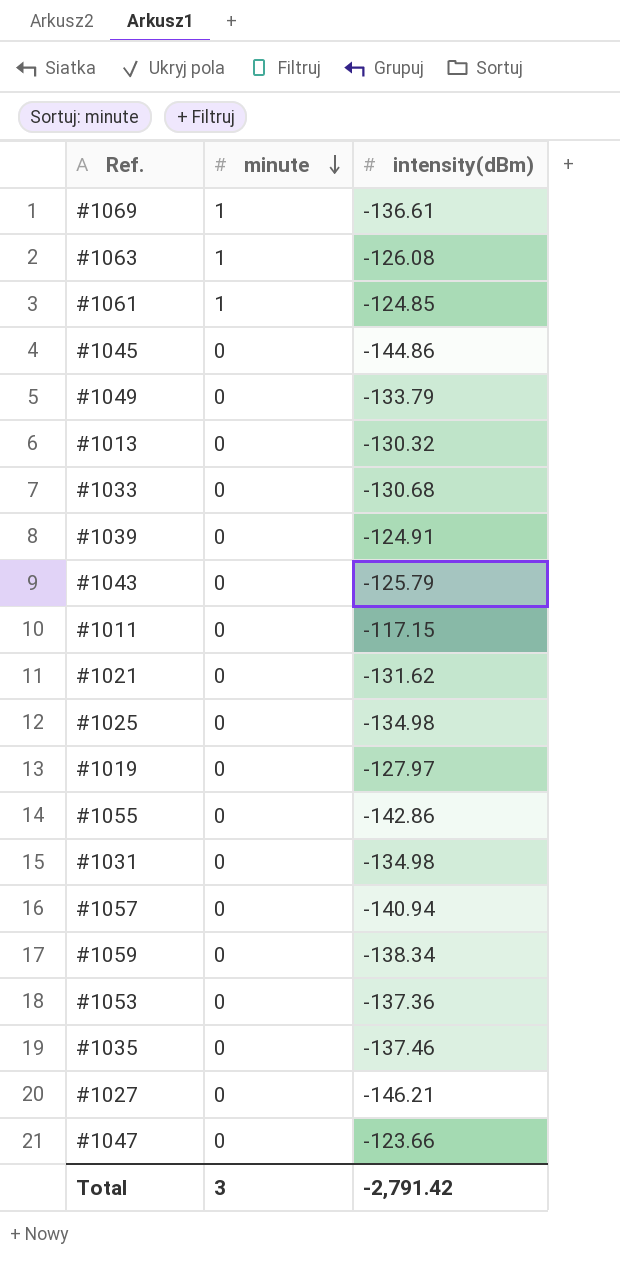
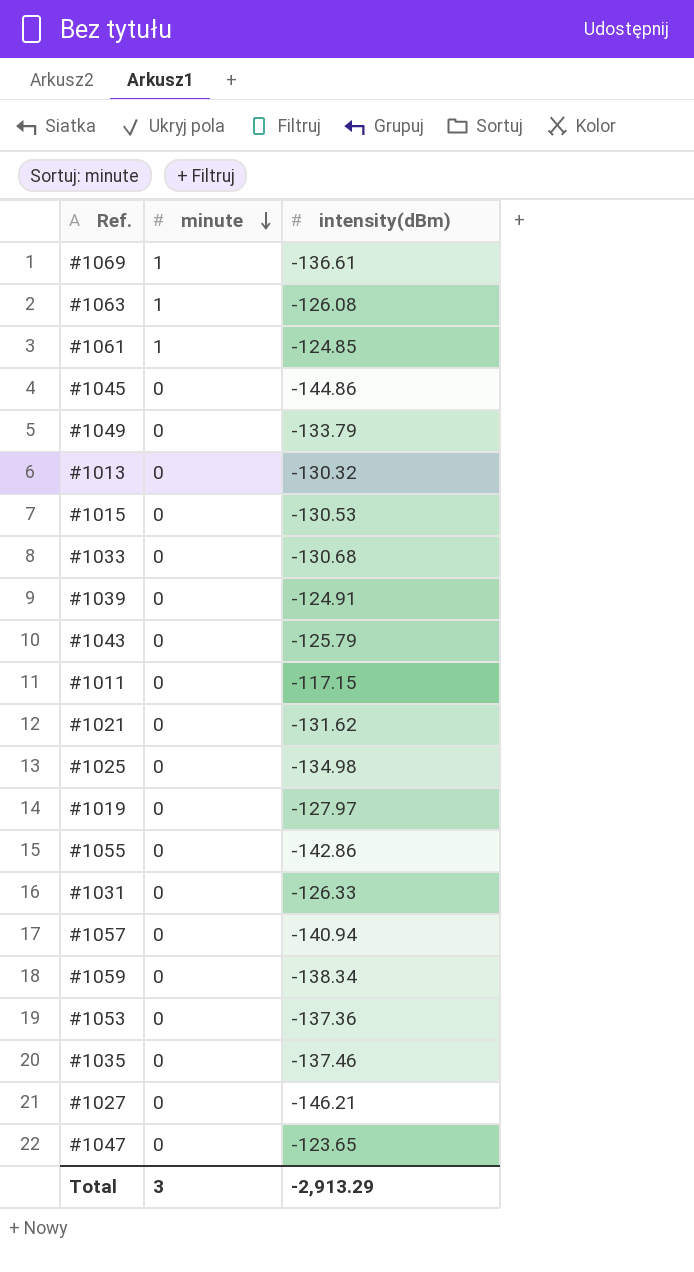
row #1015: none -> 0 | -130.53
#1031 | intensity(dBm): -134.98 -> -126.33
#1047 | intensity(dBm): -123.66 -> -123.65
Total | intensity(dBm): -2,791.42 -> -2,913.29

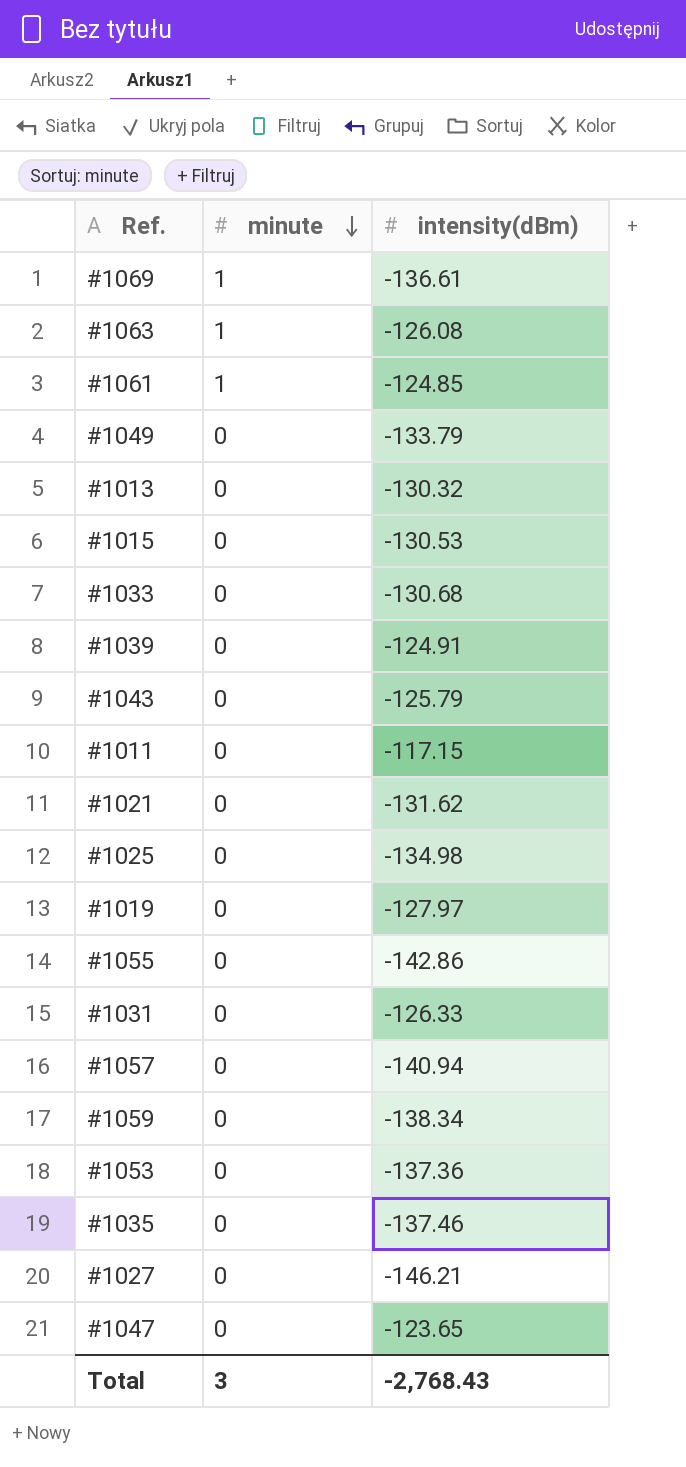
row #1045: 0 | -144.86 -> none
Total | intensity(dBm): -2,913.29 -> -2,768.43

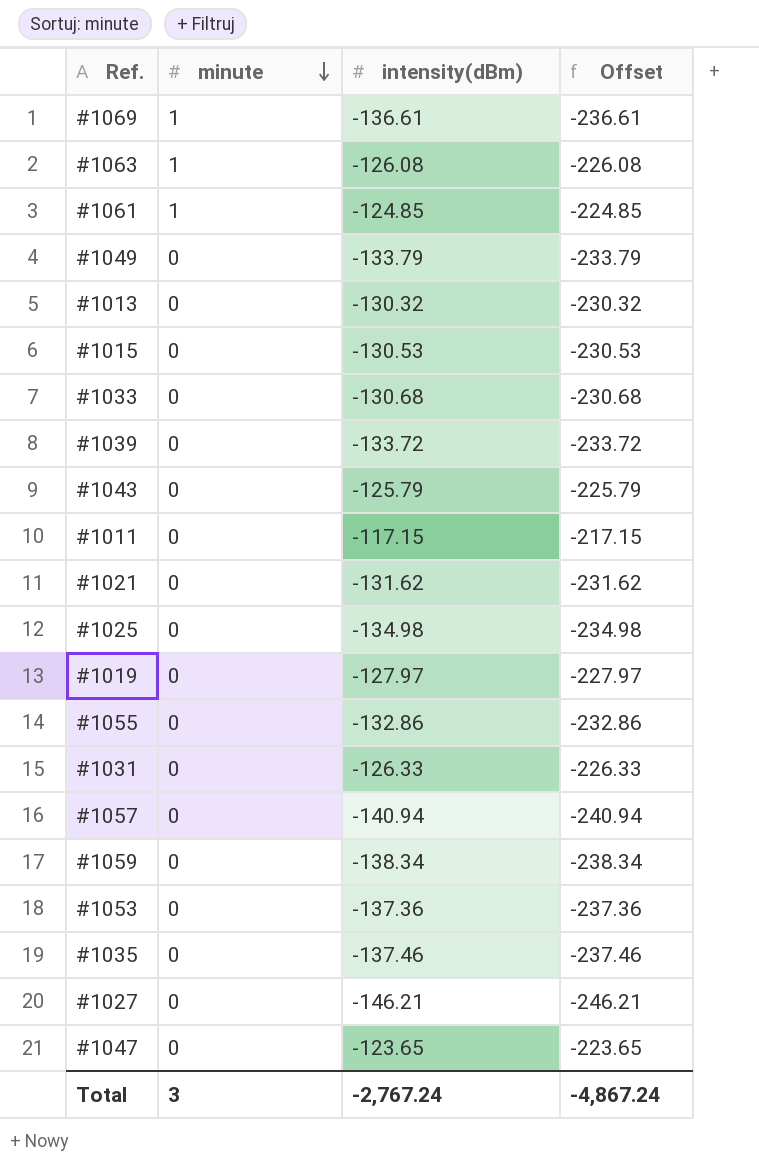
column Offset | formula: none -> [intensity(dBm)] - 100
#1039 | intensity(dBm): -124.91 -> -133.72
#1055 | intensity(dBm): -142.86 -> -132.86
Total | intensity(dBm): -2,768.43 -> -2,767.24

